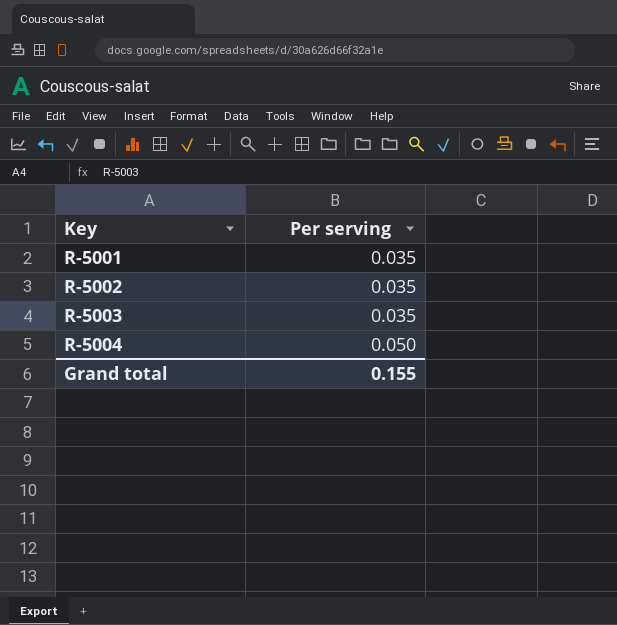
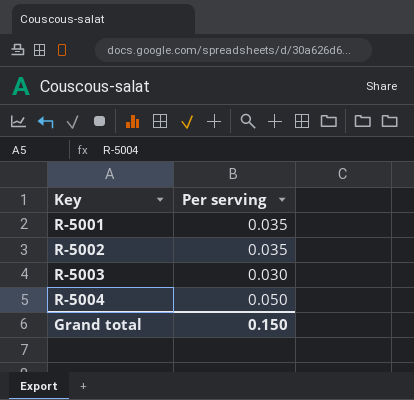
R-5003 | Per serving: 0.035 -> 0.030
Grand total | Per serving: 0.155 -> 0.150

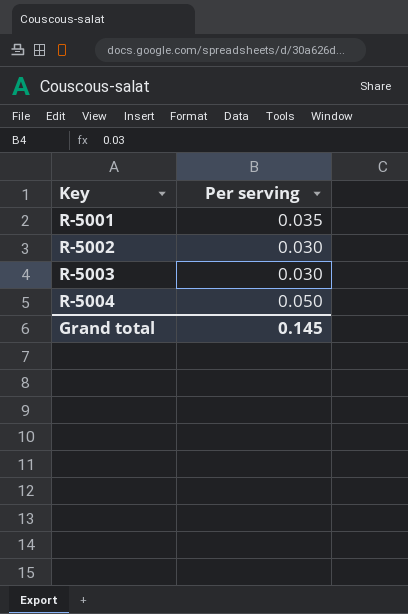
R-5002 | Per serving: 0.035 -> 0.030
Grand total | Per serving: 0.150 -> 0.145

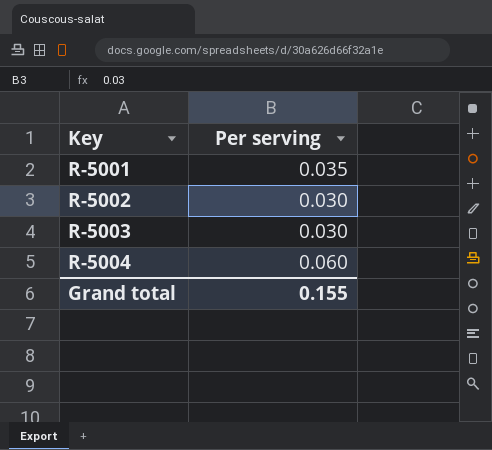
R-5004 | Per serving: 0.050 -> 0.060
Grand total | Per serving: 0.145 -> 0.155

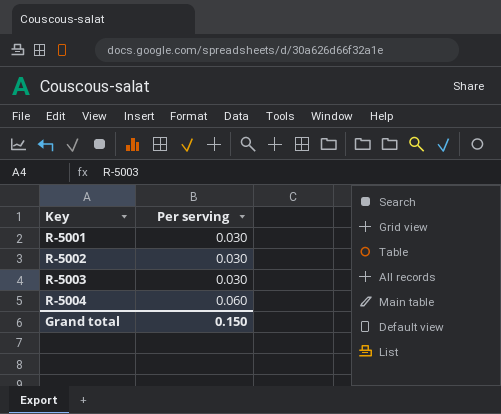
R-5001 | Per serving: 0.035 -> 0.030
Grand total | Per serving: 0.155 -> 0.150

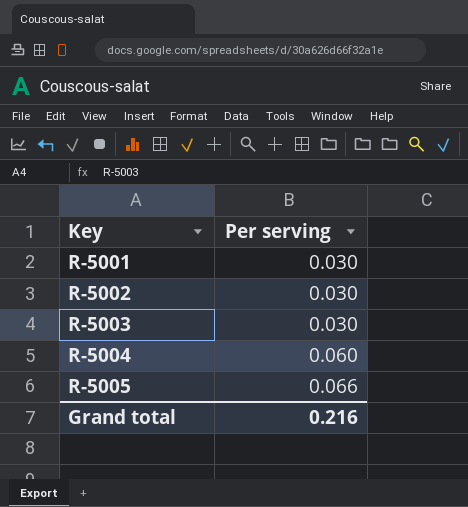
row R-5005: none -> 0.066
Grand total | Per serving: 0.150 -> 0.216

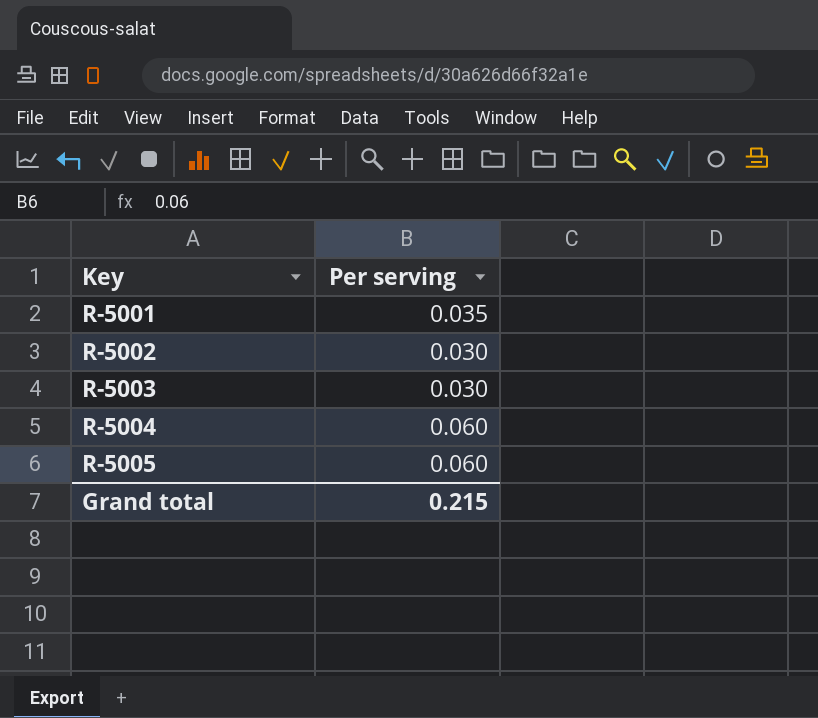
R-5001 | Per serving: 0.030 -> 0.035
R-5005 | Per serving: 0.066 -> 0.060
Grand total | Per serving: 0.216 -> 0.215

